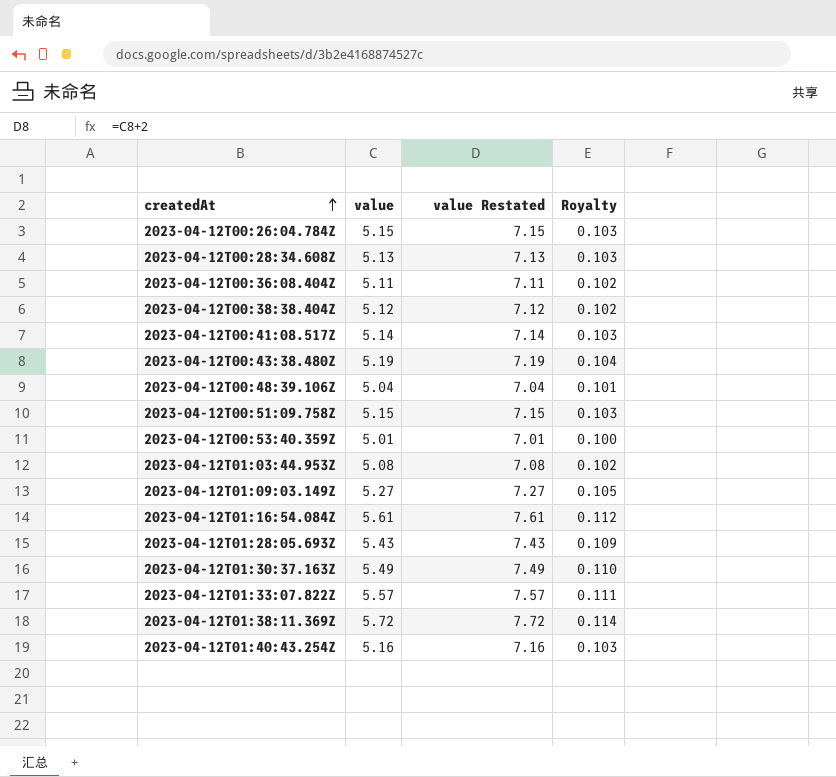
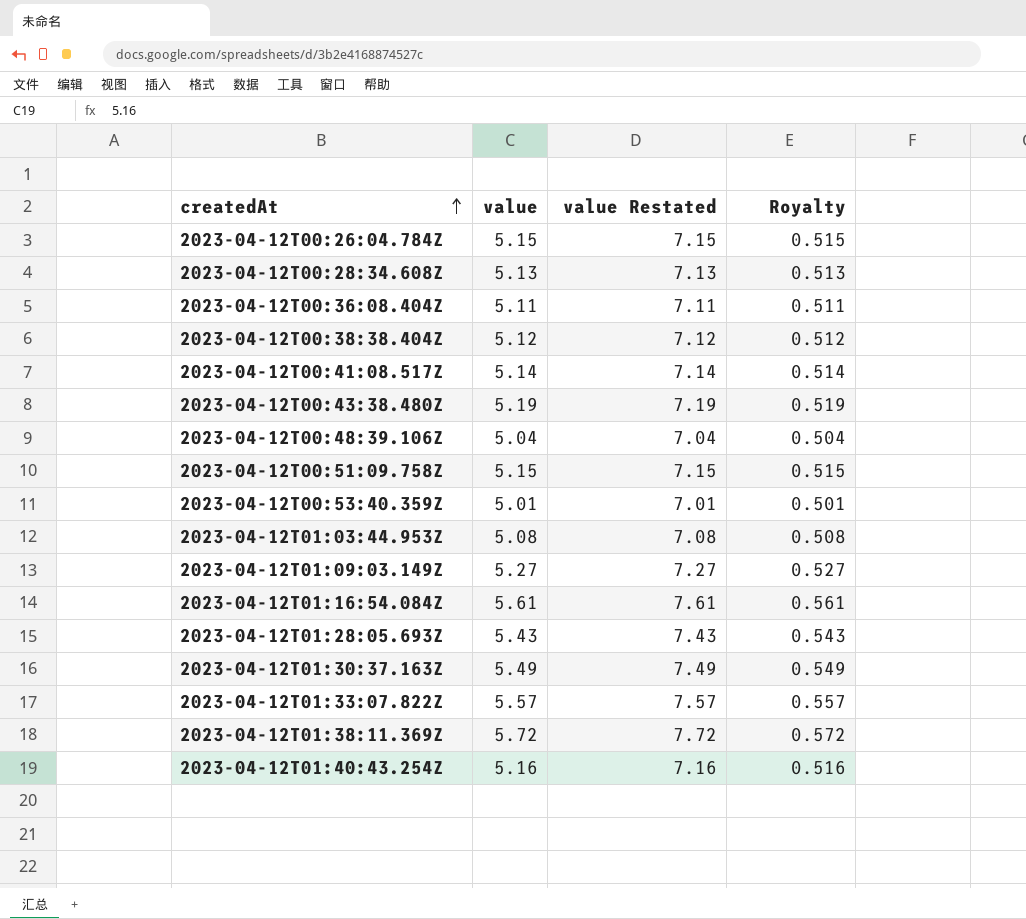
column Royalty | formula: [value] * 0.02 -> [value] * 0.1

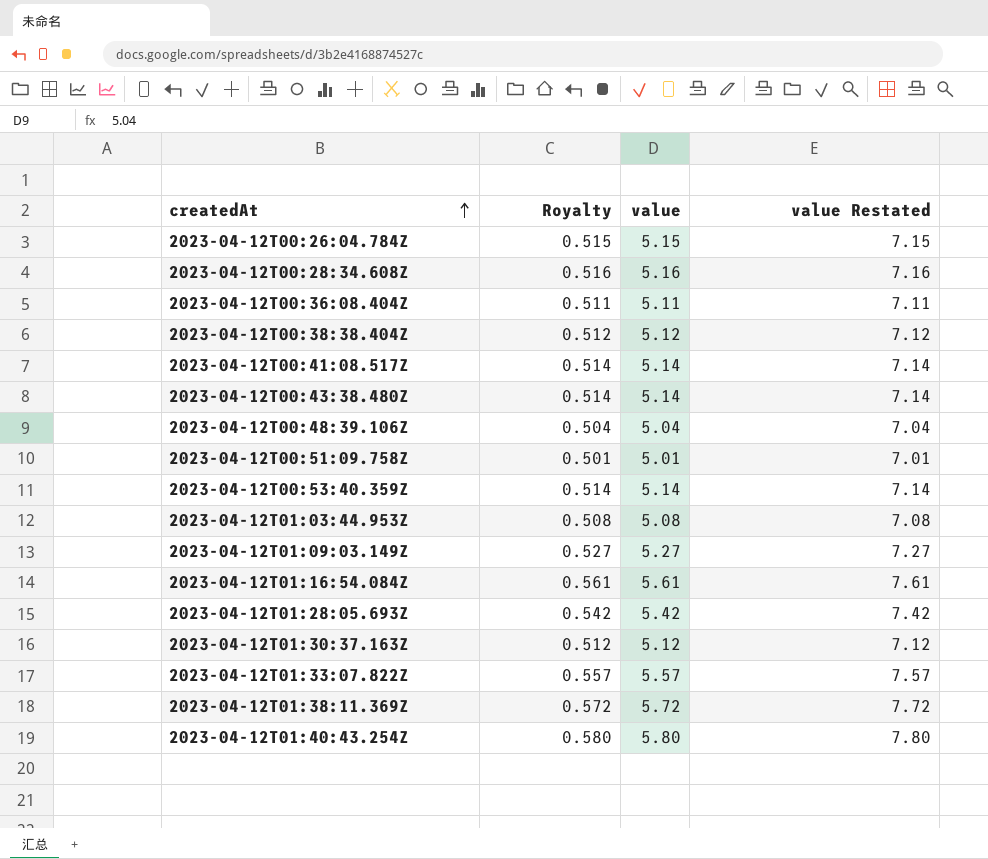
column Royalty | position: 4 -> 2
2023-04-12T00:28:34.608Z | Royalty: 0.513 -> 0.516
2023-04-12T00:28:34.608Z | value: 5.13 -> 5.16
2023-04-12T00:28:34.608Z | value Restated: 7.13 -> 7.16
2023-04-12T00:43:38.480Z | Royalty: 0.519 -> 0.514
2023-04-12T00:43:38.480Z | value: 5.19 -> 5.14
2023-04-12T00:43:38.480Z | value Restated: 7.19 -> 7.14
2023-04-12T00:51:09.758Z | Royalty: 0.515 -> 0.501
2023-04-12T00:51:09.758Z | value: 5.15 -> 5.01
2023-04-12T00:51:09.758Z | value Restated: 7.15 -> 7.01
2023-04-12T00:53:40.359Z | Royalty: 0.501 -> 0.514
2023-04-12T00:53:40.359Z | value: 5.01 -> 5.14
2023-04-12T00:53:40.359Z | value Restated: 7.01 -> 7.14
2023-04-12T01:28:05.693Z | Royalty: 0.543 -> 0.542
2023-04-12T01:28:05.693Z | value: 5.43 -> 5.42
2023-04-12T01:28:05.693Z | value Restated: 7.43 -> 7.42
2023-04-12T01:30:37.163Z | Royalty: 0.549 -> 0.512
2023-04-12T01:30:37.163Z | value: 5.49 -> 5.12
2023-04-12T01:30:37.163Z | value Restated: 7.49 -> 7.12
2023-04-12T01:40:43.254Z | Royalty: 0.516 -> 0.580
2023-04-12T01:40:43.254Z | value: 5.16 -> 5.80
2023-04-12T01:40:43.254Z | value Restated: 7.16 -> 7.80

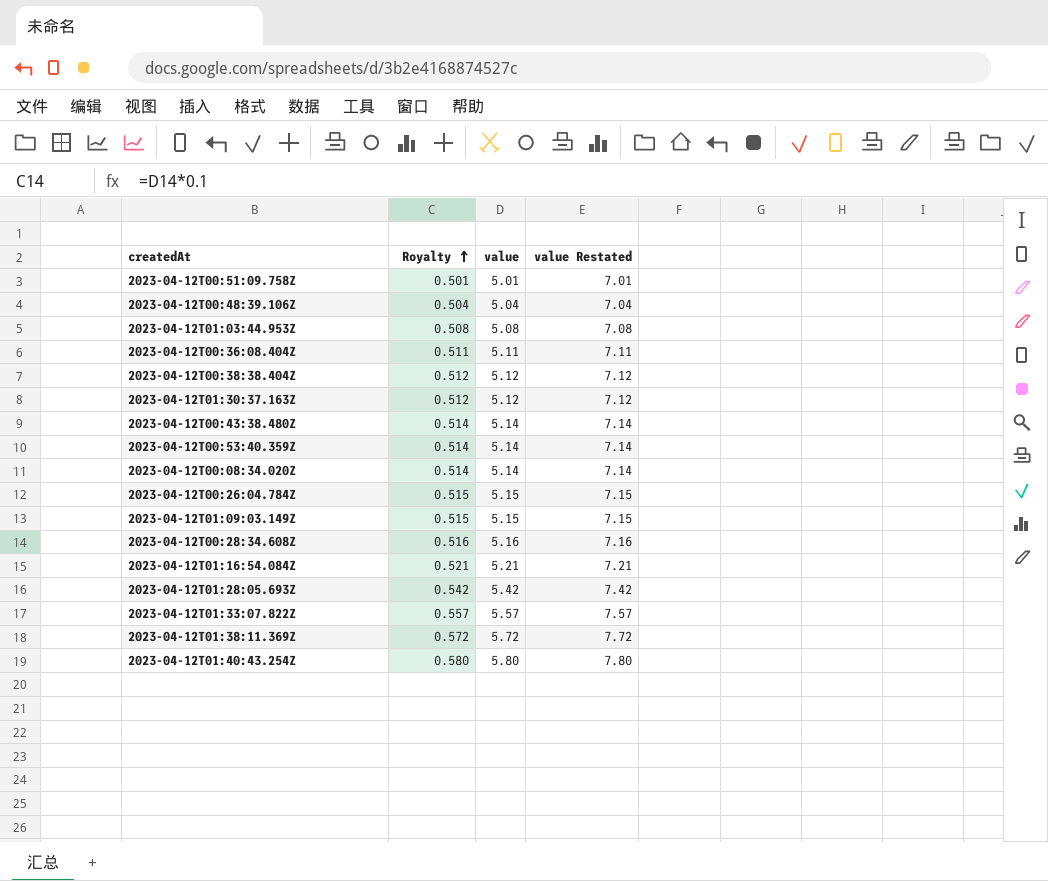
row order: createdAt ascending -> Royalty ascending
row 2023-04-12T00:41:08.517Z: 0.514 | 5.14 | 7.14 -> none
row 2023-04-12T00:08:34.020Z: none -> 0.514 | 5.14 | 7.14
2023-04-12T01:09:03.149Z | Royalty: 0.527 -> 0.515
2023-04-12T01:09:03.149Z | value: 5.27 -> 5.15
2023-04-12T01:09:03.149Z | value Restated: 7.27 -> 7.15
2023-04-12T01:16:54.084Z | Royalty: 0.561 -> 0.521
2023-04-12T01:16:54.084Z | value: 5.61 -> 5.21
2023-04-12T01:16:54.084Z | value Restated: 7.61 -> 7.21

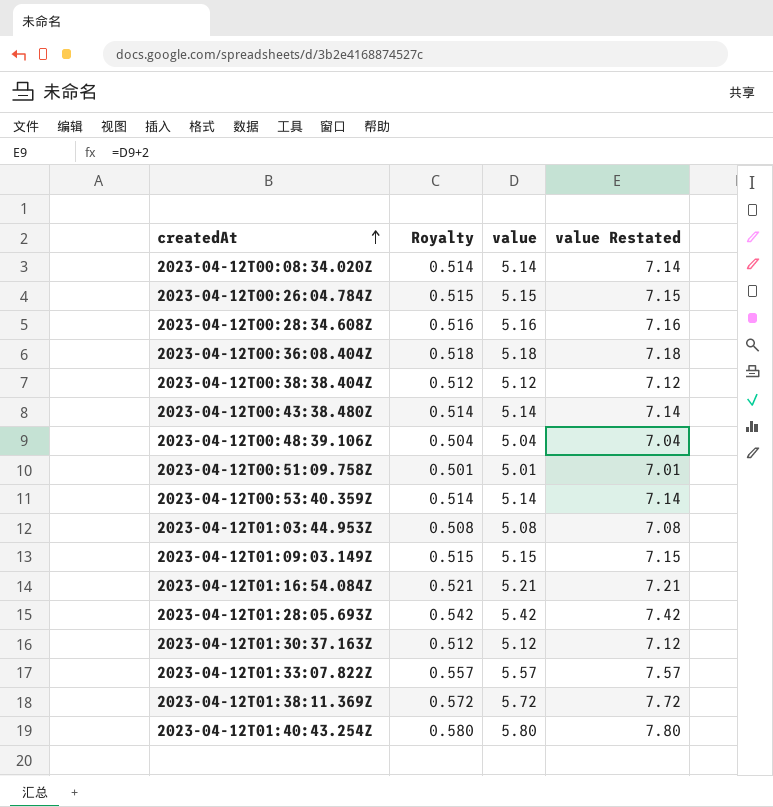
row order: Royalty ascending -> createdAt ascending
2023-04-12T00:36:08.404Z | Royalty: 0.511 -> 0.518
2023-04-12T00:36:08.404Z | value: 5.11 -> 5.18
2023-04-12T00:36:08.404Z | value Restated: 7.11 -> 7.18

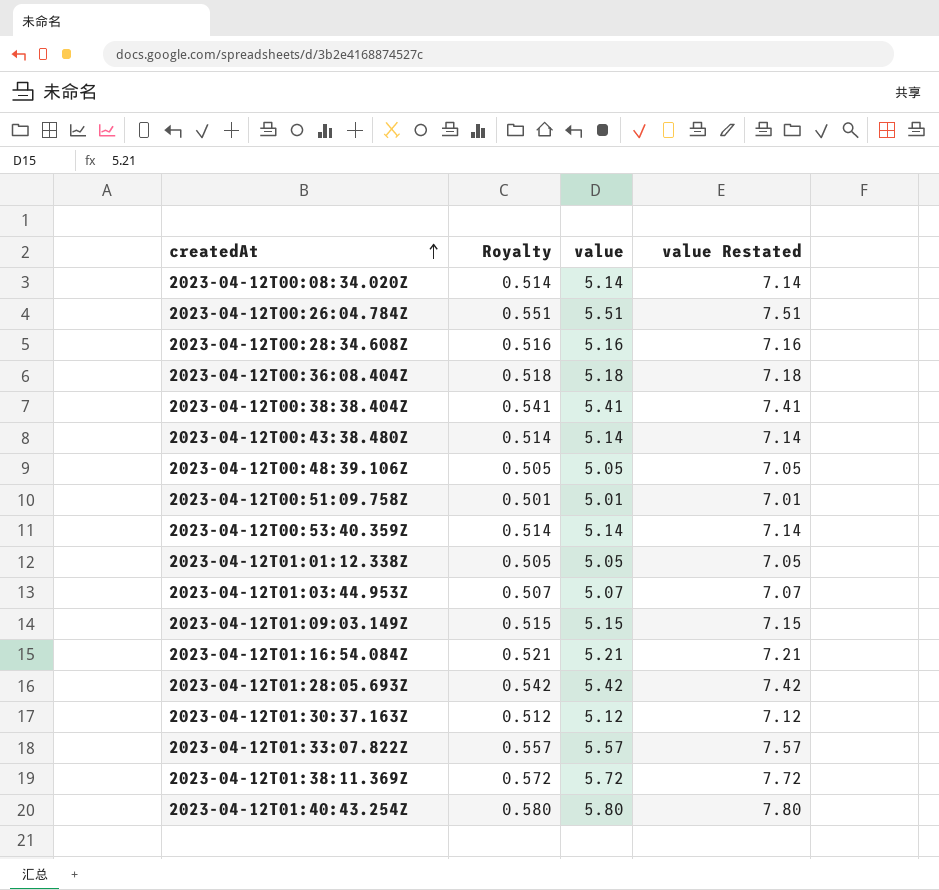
2023-04-12T00:26:04.784Z | Royalty: 0.515 -> 0.551
2023-04-12T00:26:04.784Z | value: 5.15 -> 5.51
2023-04-12T00:26:04.784Z | value Restated: 7.15 -> 7.51
2023-04-12T00:38:38.404Z | Royalty: 0.512 -> 0.541
2023-04-12T00:38:38.404Z | value: 5.12 -> 5.41
2023-04-12T00:38:38.404Z | value Restated: 7.12 -> 7.41
2023-04-12T00:48:39.106Z | Royalty: 0.504 -> 0.505
2023-04-12T00:48:39.106Z | value: 5.04 -> 5.05
2023-04-12T00:48:39.106Z | value Restated: 7.04 -> 7.05
row 2023-04-12T01:01:12.338Z: none -> 0.505 | 5.05 | 7.05
2023-04-12T01:03:44.953Z | Royalty: 0.508 -> 0.507
2023-04-12T01:03:44.953Z | value: 5.08 -> 5.07
2023-04-12T01:03:44.953Z | value Restated: 7.08 -> 7.07

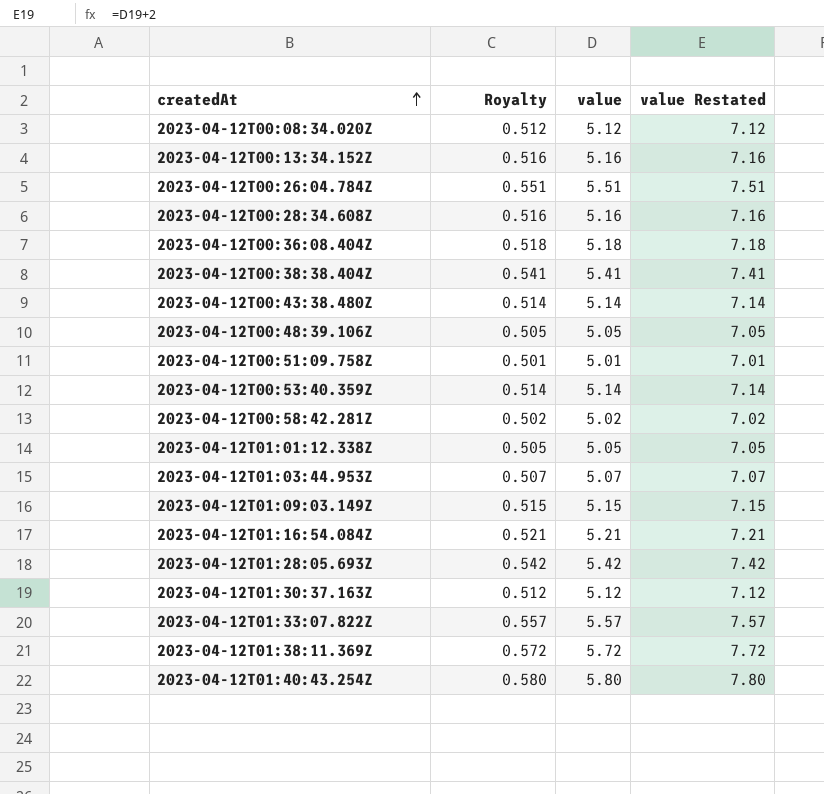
2023-04-12T00:08:34.020Z | Royalty: 0.514 -> 0.512
2023-04-12T00:08:34.020Z | value: 5.14 -> 5.12
2023-04-12T00:08:34.020Z | value Restated: 7.14 -> 7.12
row 2023-04-12T00:13:34.152Z: none -> 0.516 | 5.16 | 7.16
row 2023-04-12T00:58:42.281Z: none -> 0.502 | 5.02 | 7.02

